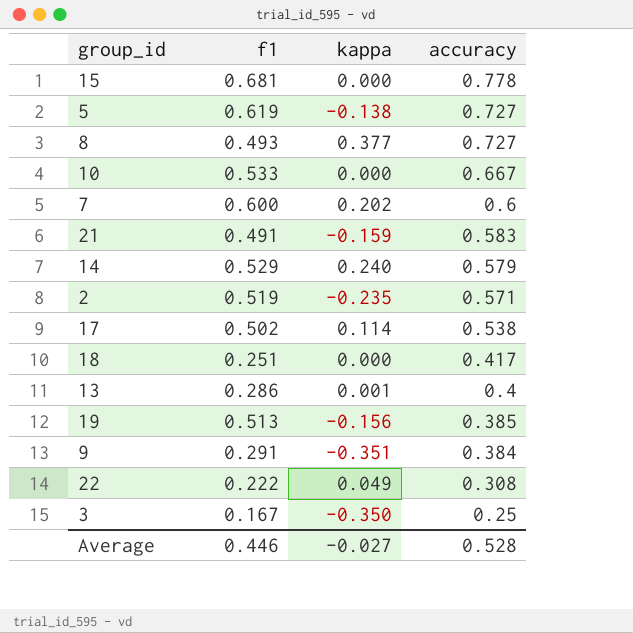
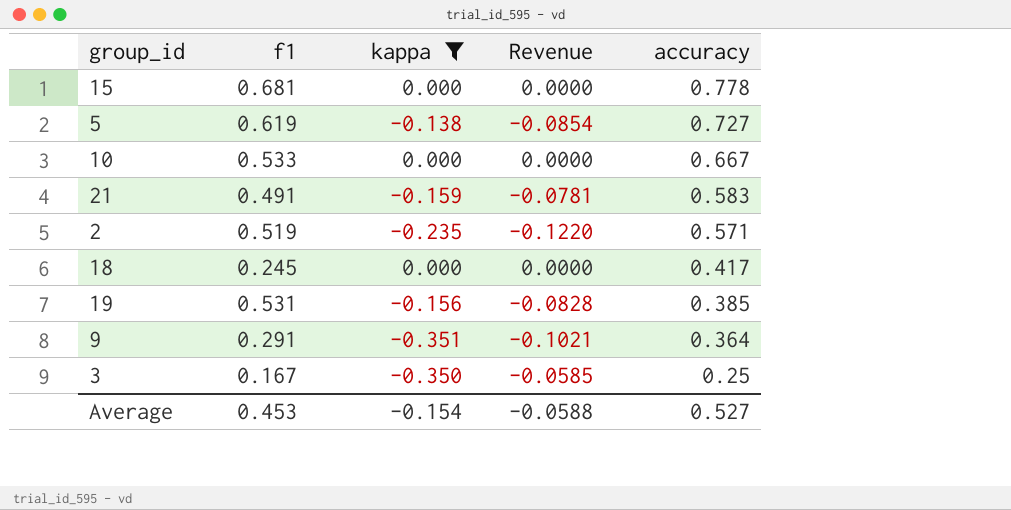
filter: none -> kappa <= 0.000
column Revenue | formula: none -> [f1] * [kappa]
18 | f1: 0.251 -> 0.245
19 | f1: 0.513 -> 0.531
9 | accuracy: 0.384 -> 0.364
Average | f1: 0.446 -> 0.453
Average | kappa: -0.027 -> -0.154
Average | accuracy: 0.528 -> 0.527

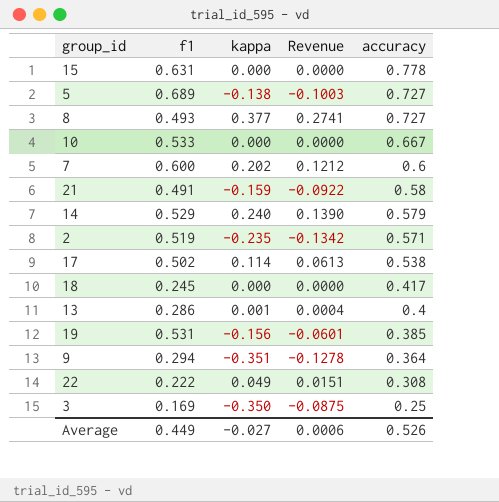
filter: kappa <= 0.000 -> none
column Revenue | formula: [f1] * [kappa] -> [kappa] * [accuracy]
15 | f1: 0.681 -> 0.631
5 | f1: 0.619 -> 0.689
21 | accuracy: 0.583 -> 0.58
9 | f1: 0.291 -> 0.294
3 | f1: 0.167 -> 0.169
Average | f1: 0.453 -> 0.449
Average | kappa: -0.154 -> -0.027
Average | Revenue: -0.0588 -> 0.0006
Average | accuracy: 0.527 -> 0.526

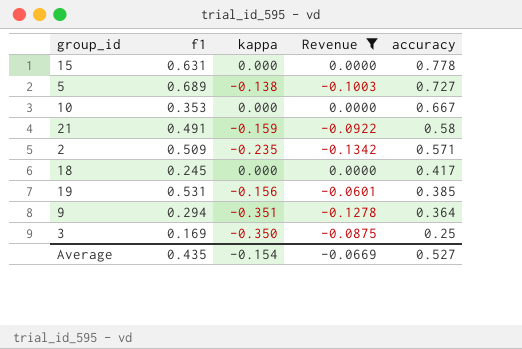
filter: none -> Revenue <= 0.0000
10 | f1: 0.533 -> 0.353
2 | f1: 0.519 -> 0.509
Average | f1: 0.449 -> 0.435
Average | kappa: -0.027 -> -0.154
Average | Revenue: 0.0006 -> -0.0669
Average | accuracy: 0.526 -> 0.527

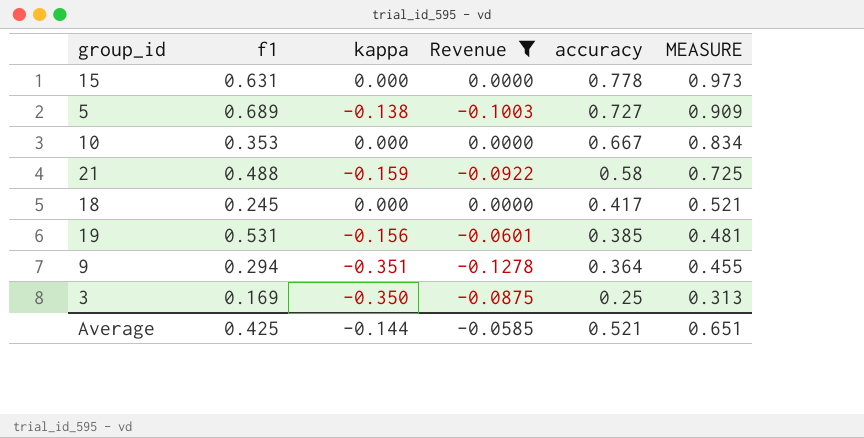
column MEASURE | formula: none -> [accuracy] * 1.25
row 2: 0.509 | -0.235 | -0.1342 | 0.571 -> none
21 | f1: 0.491 -> 0.488
Average | f1: 0.435 -> 0.425
Average | kappa: -0.154 -> -0.144
Average | Revenue: -0.0669 -> -0.0585
Average | accuracy: 0.527 -> 0.521

